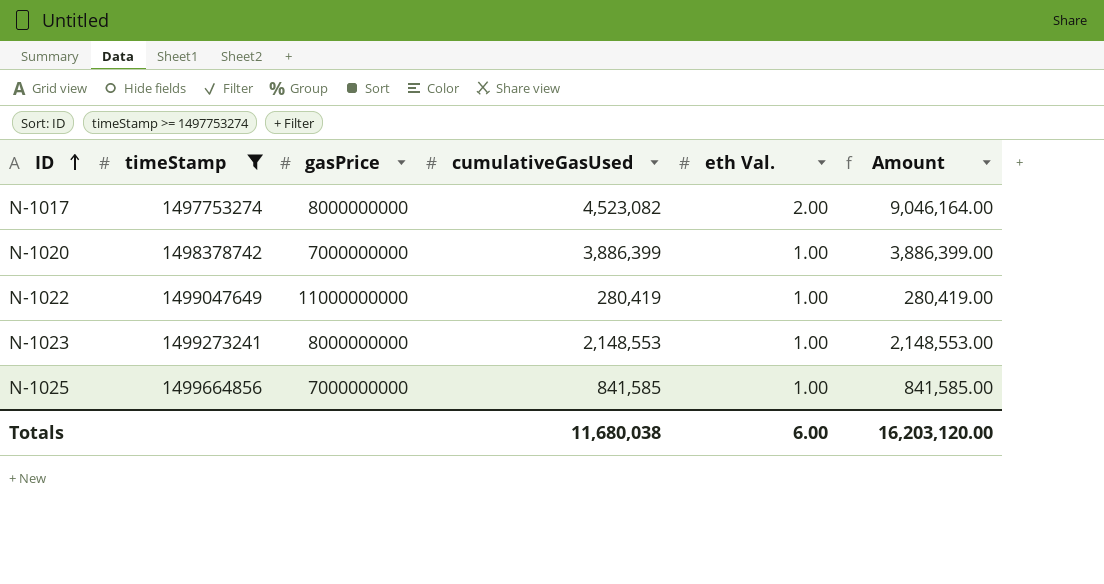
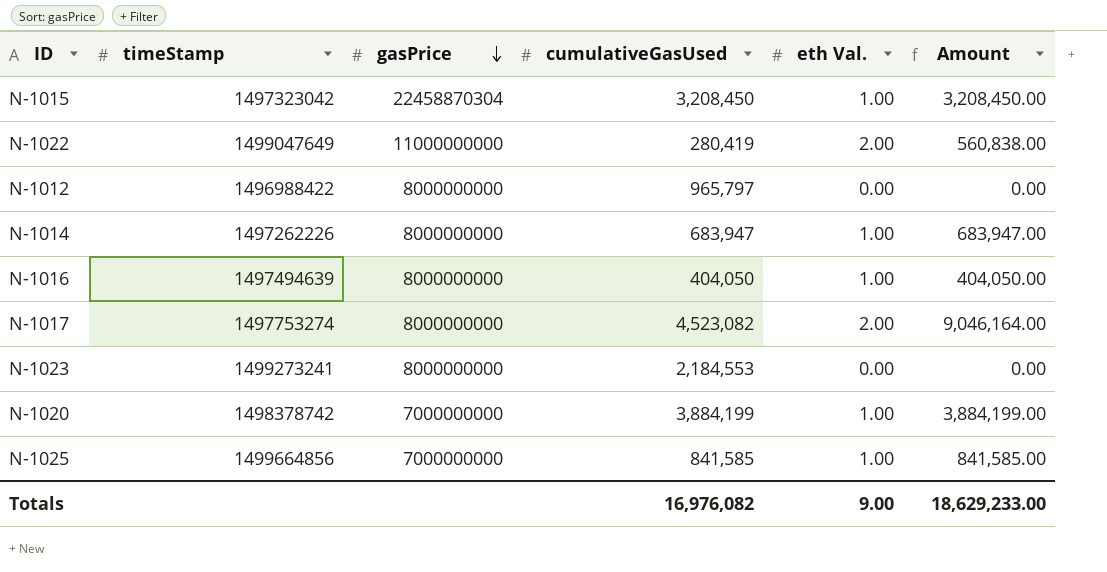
filter: timeStamp >= 1497753274 -> none
row order: ID ascending -> gasPrice descending
N-1022 | eth Val.: 1.00 -> 2.00
N-1022 | Amount: 280,419.00 -> 560,838.00
N-1023 | cumulativeGasUsed: 2,148,553 -> 2,184,553
N-1023 | eth Val.: 1.00 -> 0.00
N-1023 | Amount: 2,148,553.00 -> 0.00
N-1020 | cumulativeGasUsed: 3,886,399 -> 3,884,199
N-1020 | Amount: 3,886,399.00 -> 3,884,199.00
Totals | cumulativeGasUsed: 11,680,038 -> 16,976,082
Totals | eth Val.: 6.00 -> 9.00
Totals | Amount: 16,203,120.00 -> 18,629,233.00

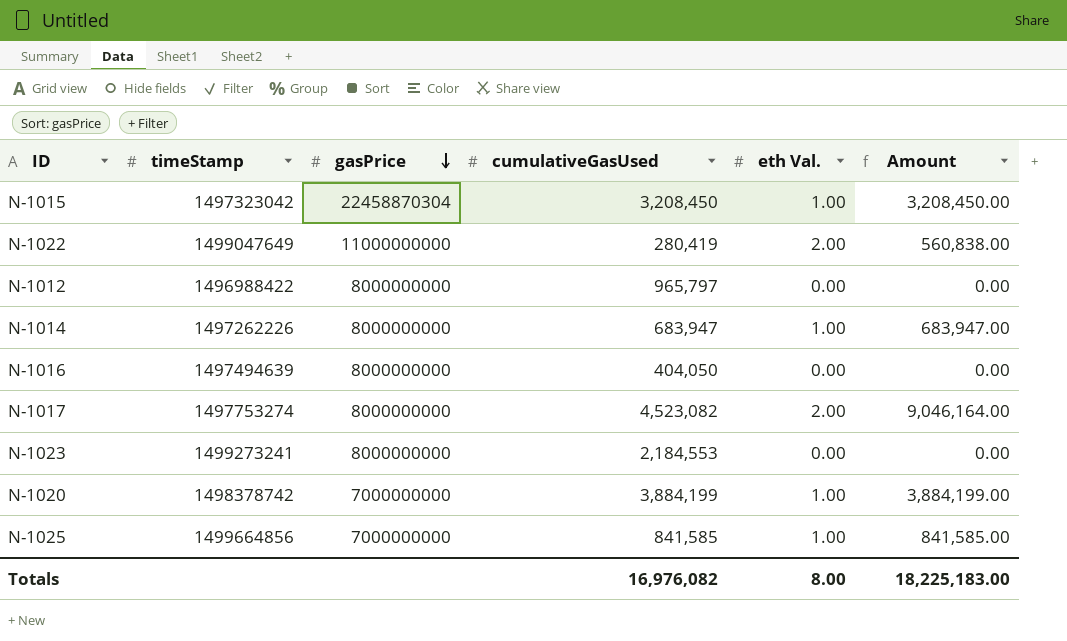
N-1016 | eth Val.: 1.00 -> 0.00
N-1016 | Amount: 404,050.00 -> 0.00
Totals | eth Val.: 9.00 -> 8.00
Totals | Amount: 18,629,233.00 -> 18,225,183.00

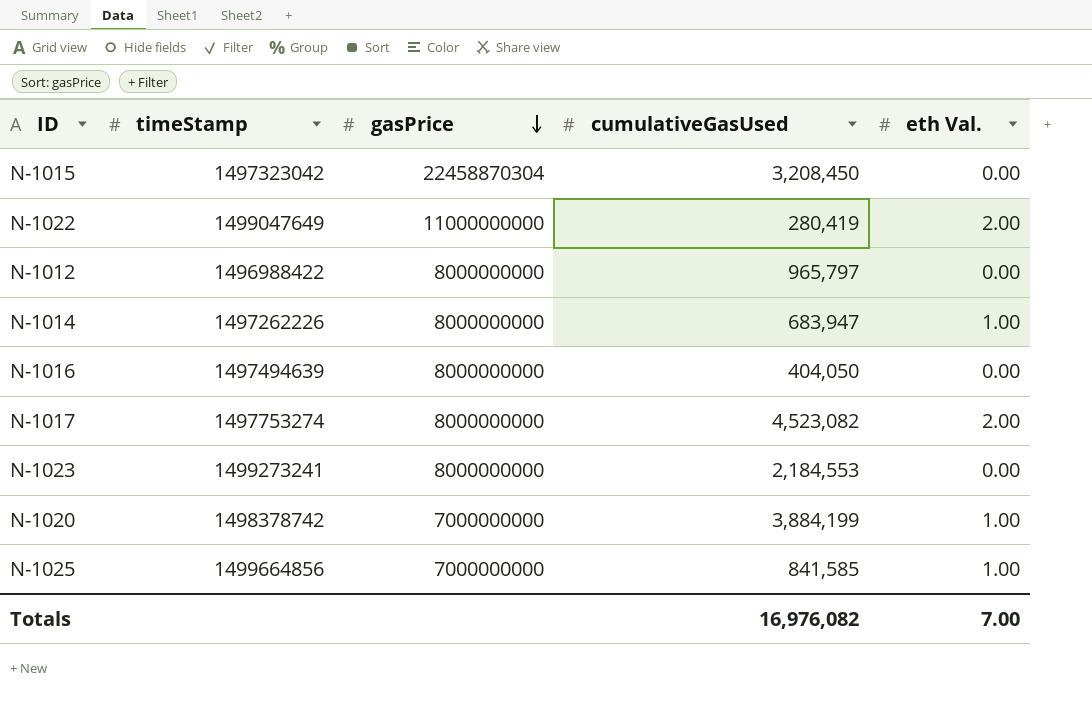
column Amount | formula: [cumulativeGasUsed] * [eth Val.] -> none
N-1015 | eth Val.: 1.00 -> 0.00
Totals | eth Val.: 8.00 -> 7.00

